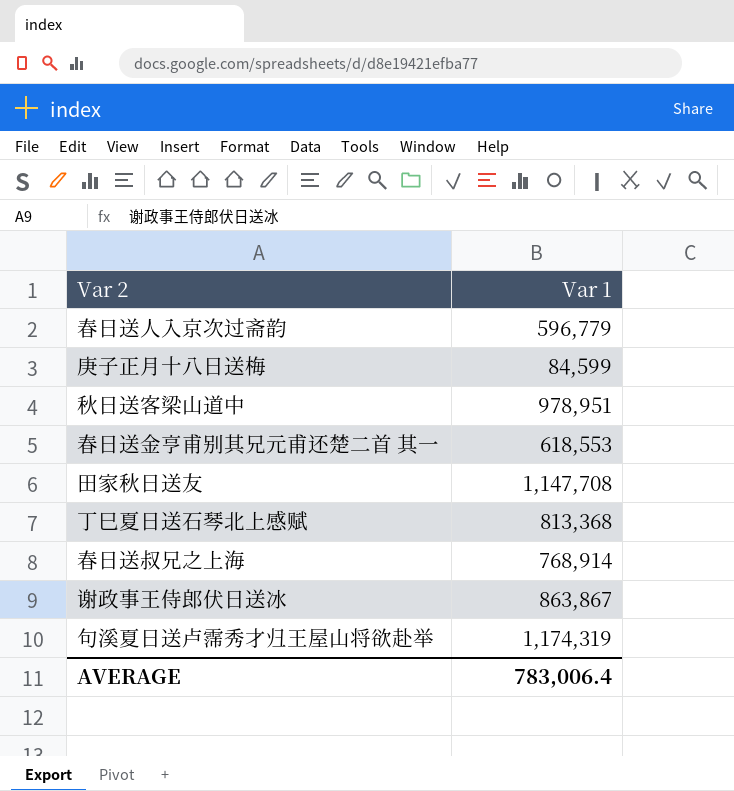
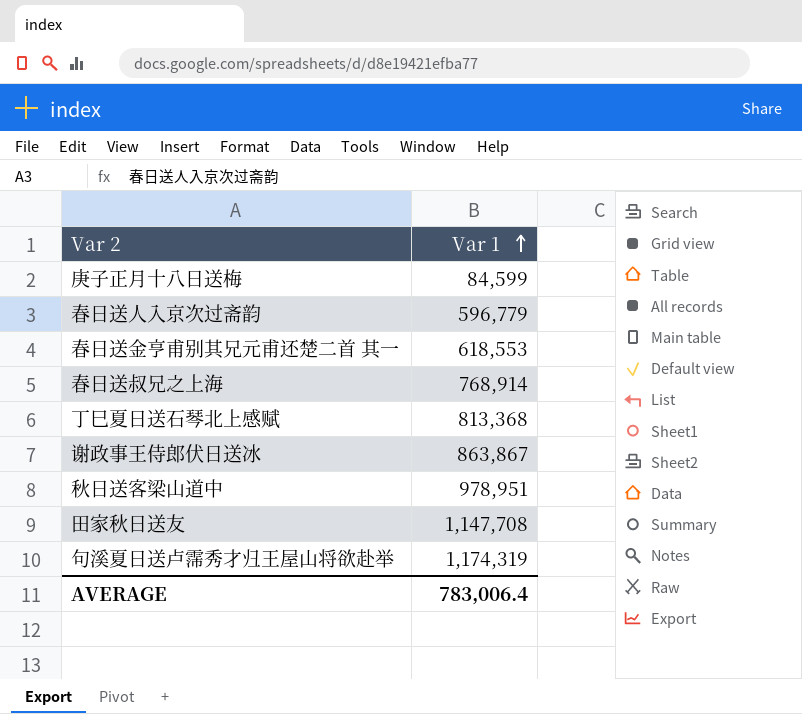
row order: none -> Var 1 ascending

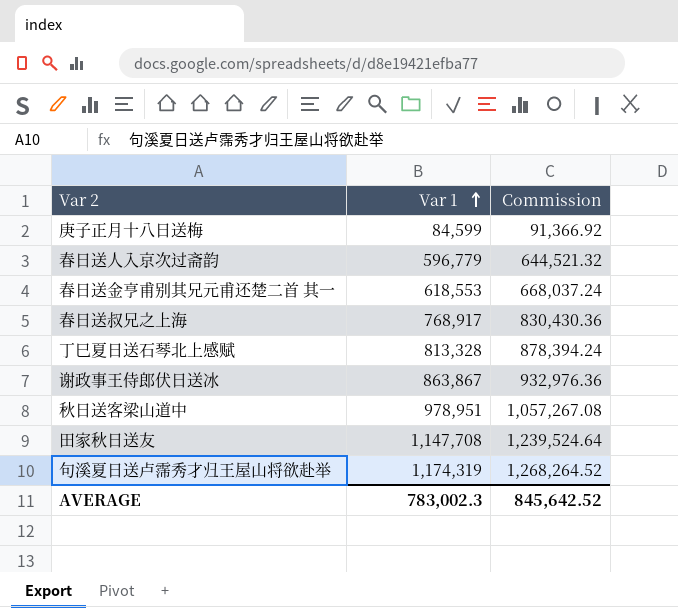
column Commission | formula: none -> [Var 1] * 1.08
春日送叔兄之上海 | Var 1: 768,914 -> 768,917
丁巳夏日送石琴北上感赋 | Var 1: 813,368 -> 813,328
AVERAGE | Var 1: 783,006.4 -> 783,002.3

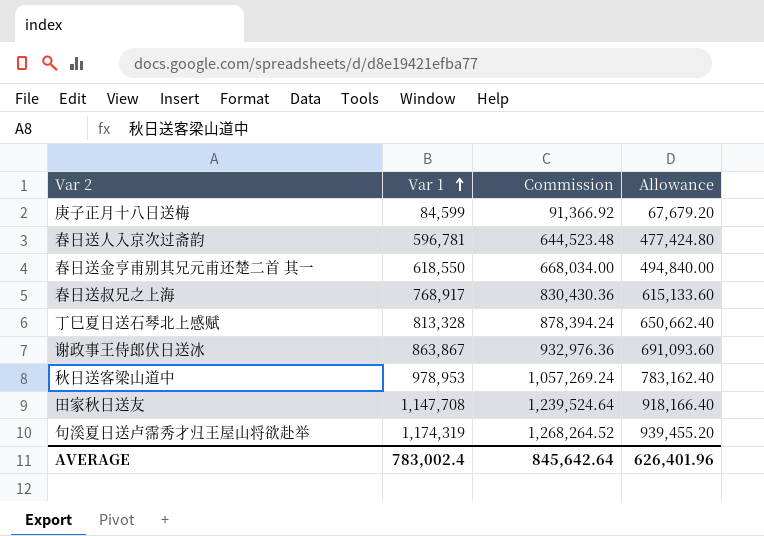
column Allowance | formula: none -> [Var 1] * 0.8
春日送人入京次过斋韵 | Var 1: 596,779 -> 596,781
春日送人入京次过斋韵 | Commission: 644,521.32 -> 644,523.48
春日送金亨甫别其兄元甫还楚二首 其一 | Var 1: 618,553 -> 618,550
春日送金亨甫别其兄元甫还楚二首 其一 | Commission: 668,037.24 -> 668,034.00
秋日送客梁山道中 | Var 1: 978,951 -> 978,953
秋日送客梁山道中 | Commission: 1,057,267.08 -> 1,057,269.24
AVERAGE | Var 1: 783,002.3 -> 783,002.4
AVERAGE | Commission: 845,642.52 -> 845,642.64

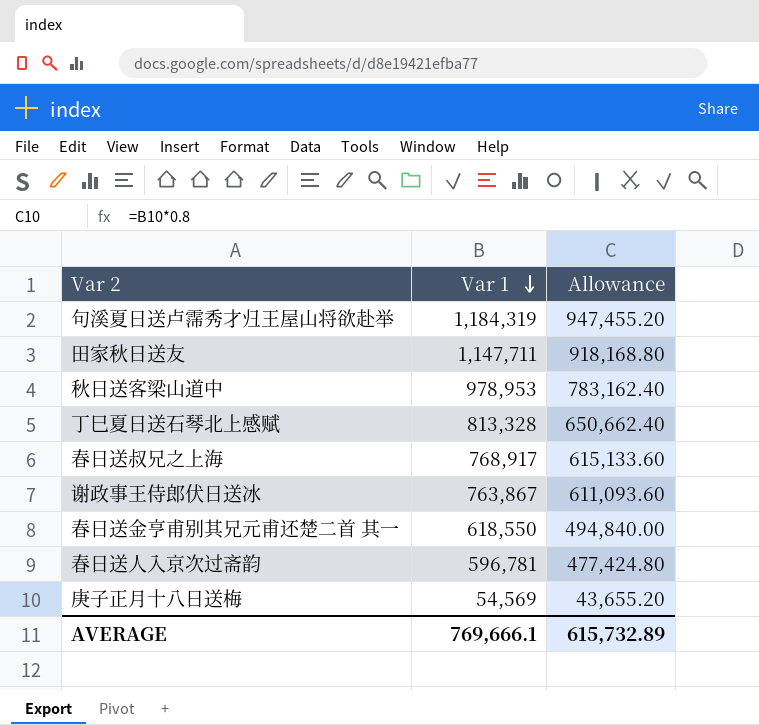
row order: Var 1 ascending -> Var 1 descending
column Commission | formula: [Var 1] * 1.08 -> none
句溪夏日送卢霈秀才归王屋山将欲赴举 | Var 1: 1,174,319 -> 1,184,319
句溪夏日送卢霈秀才归王屋山将欲赴举 | Allowance: 939,455.20 -> 947,455.20
田家秋日送友 | Var 1: 1,147,708 -> 1,147,711
田家秋日送友 | Allowance: 918,166.40 -> 918,168.80
谢政事王侍郎伏日送冰 | Var 1: 863,867 -> 763,867
谢政事王侍郎伏日送冰 | Allowance: 691,093.60 -> 611,093.60
庚子正月十八日送梅 | Var 1: 84,599 -> 54,569
庚子正月十八日送梅 | Allowance: 67,679.20 -> 43,655.20
AVERAGE | Var 1: 783,002.4 -> 769,666.1
AVERAGE | Allowance: 626,401.96 -> 615,732.89

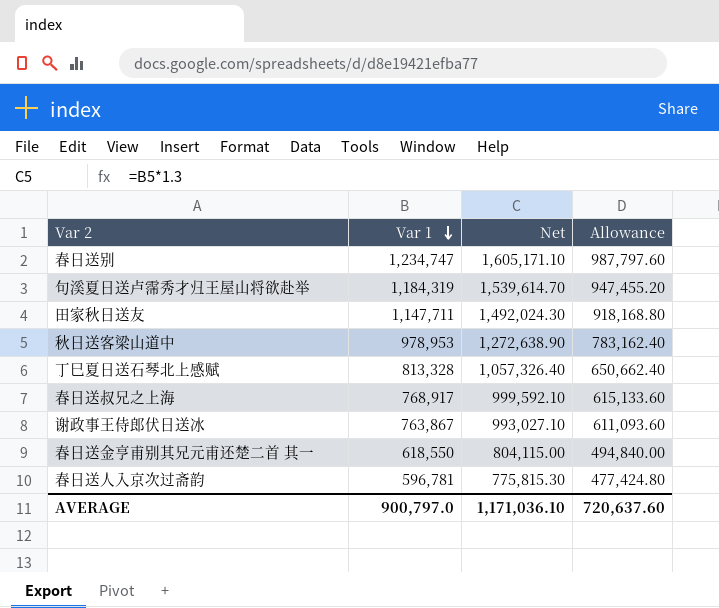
column Net | formula: none -> [Var 1] * 1.3
row 庚子正月十八日送梅: 54,569 | 43,655.20 -> none
row 春日送别: none -> 1,234,747 | 1,605,171.10 | 987,797.60
AVERAGE | Var 1: 769,666.1 -> 900,797.0
AVERAGE | Allowance: 615,732.89 -> 720,637.60

